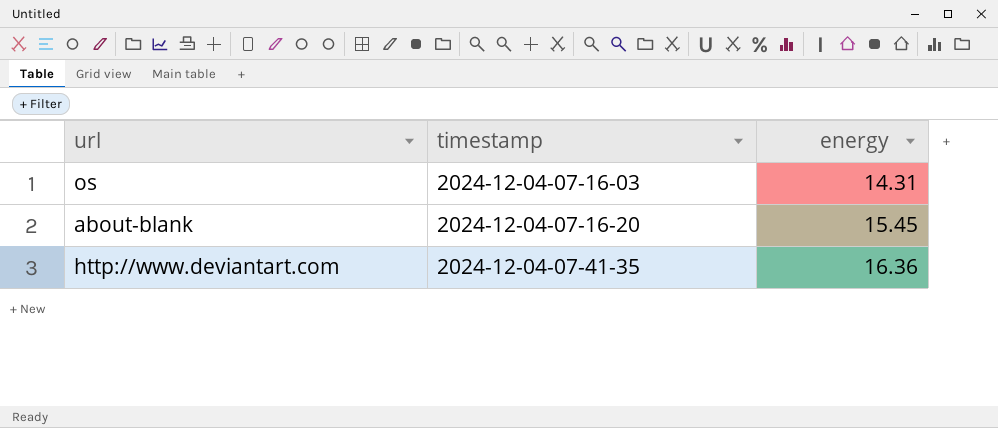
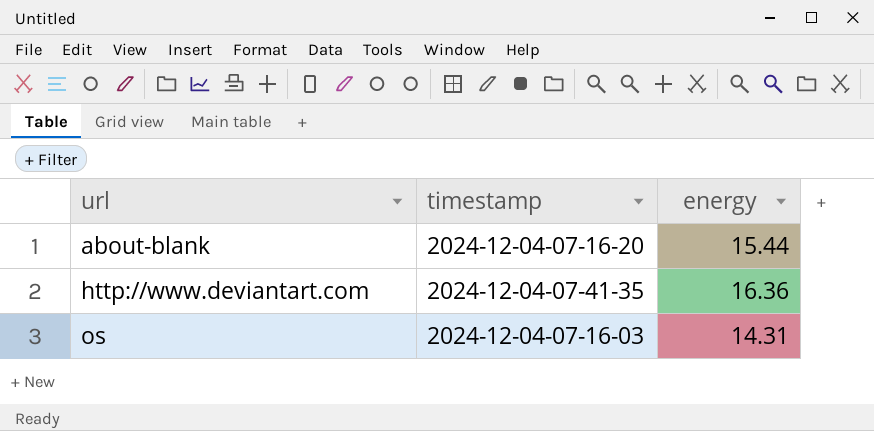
row order: timestamp ascending -> url ascending
about-blank | energy: 15.45 -> 15.44

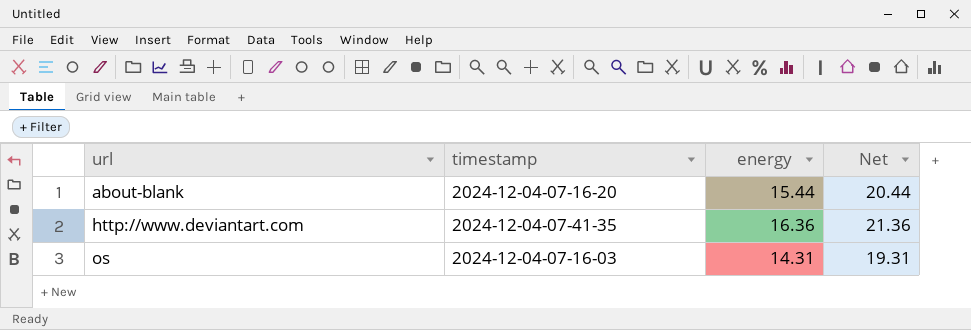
column Net | formula: none -> [energy] + 5

